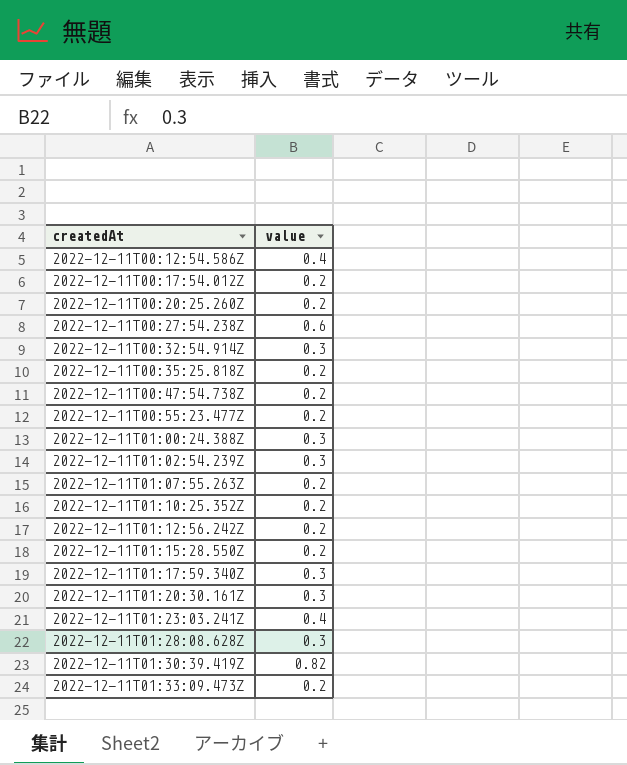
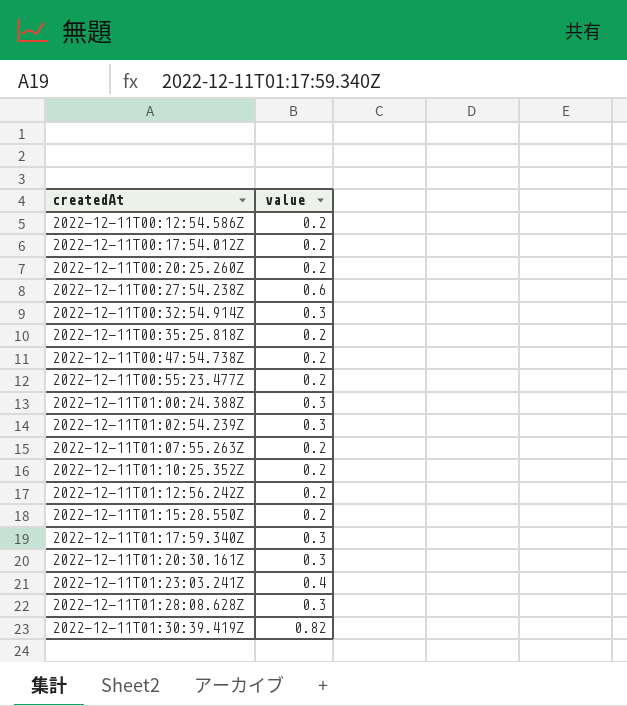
row 2022-12-11T01:33:09.473Z: 0.2 -> none
2022-12-11T00:12:54.586Z | value: 0.4 -> 0.2

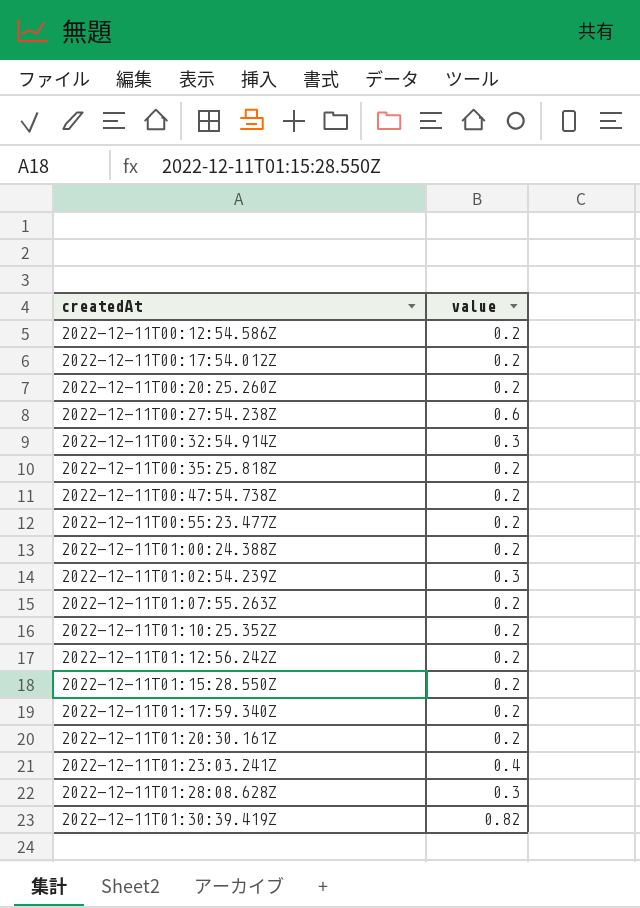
2022-12-11T01:00:24.388Z | value: 0.3 -> 0.2
2022-12-11T01:17:59.340Z | value: 0.3 -> 0.2
2022-12-11T01:20:30.161Z | value: 0.3 -> 0.2

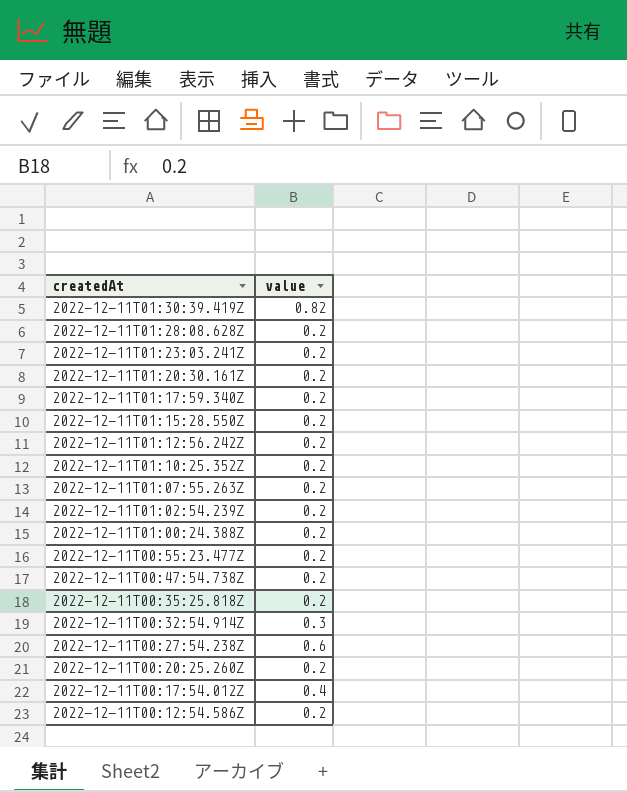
row order: createdAt ascending -> createdAt descending
2022-12-11T01:28:08.628Z | value: 0.3 -> 0.2
2022-12-11T01:23:03.241Z | value: 0.4 -> 0.2
2022-12-11T01:02:54.239Z | value: 0.3 -> 0.2
2022-12-11T00:17:54.012Z | value: 0.2 -> 0.4

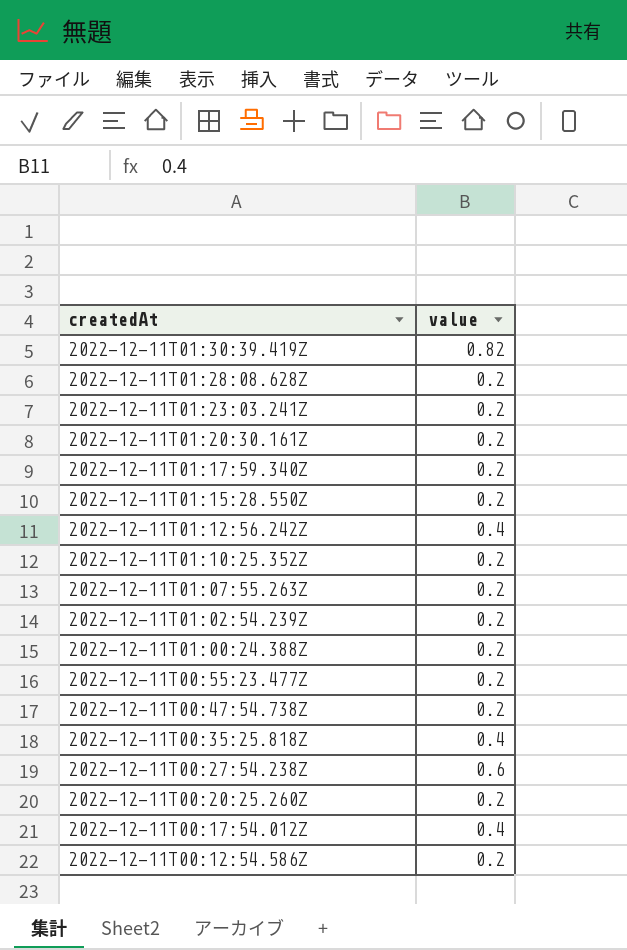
row 2022-12-11T00:32:54.914Z: 0.3 -> none
2022-12-11T01:12:56.242Z | value: 0.2 -> 0.4
2022-12-11T00:35:25.818Z | value: 0.2 -> 0.4

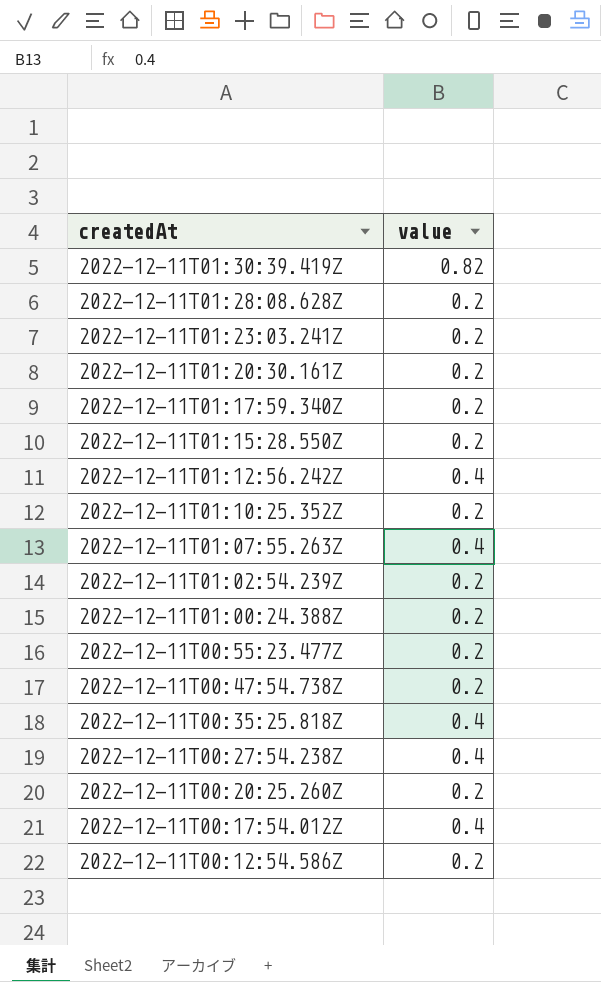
2022-12-11T01:07:55.263Z | value: 0.2 -> 0.4
2022-12-11T00:27:54.238Z | value: 0.6 -> 0.4

